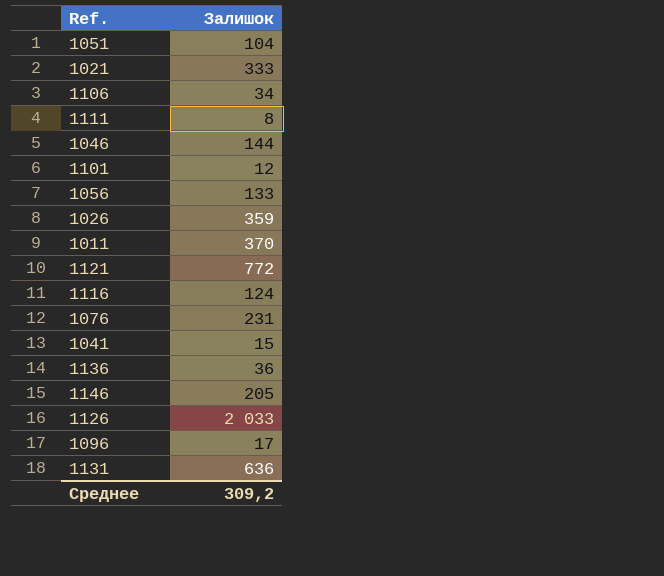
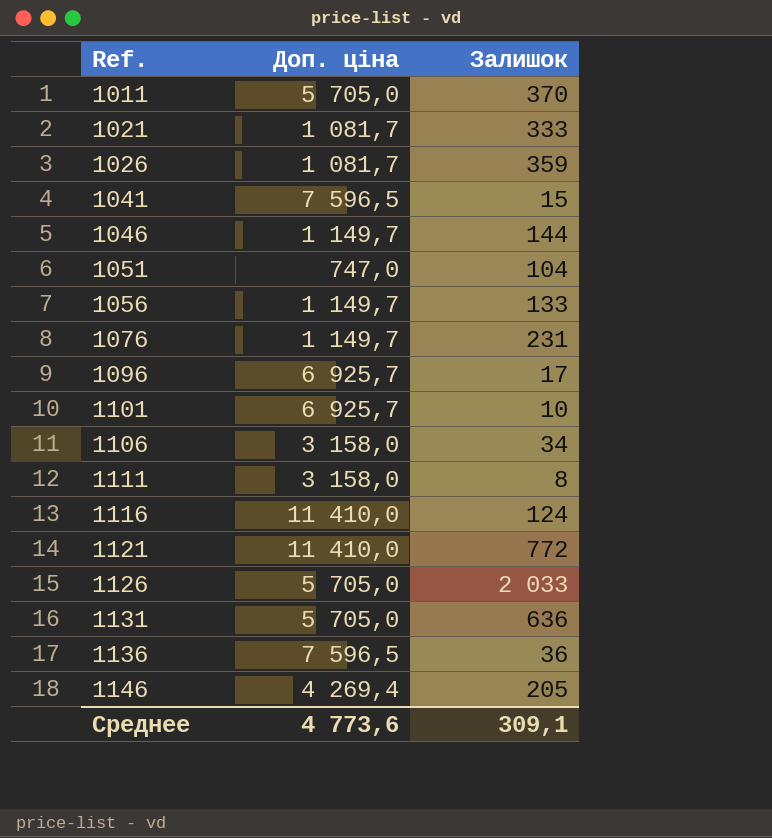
row order: none -> Ref. ascending
column Доп. ціна | position: none -> 2
1101 | Залишок: 12 -> 10
Среднее | Залишок: 309,2 -> 309,1

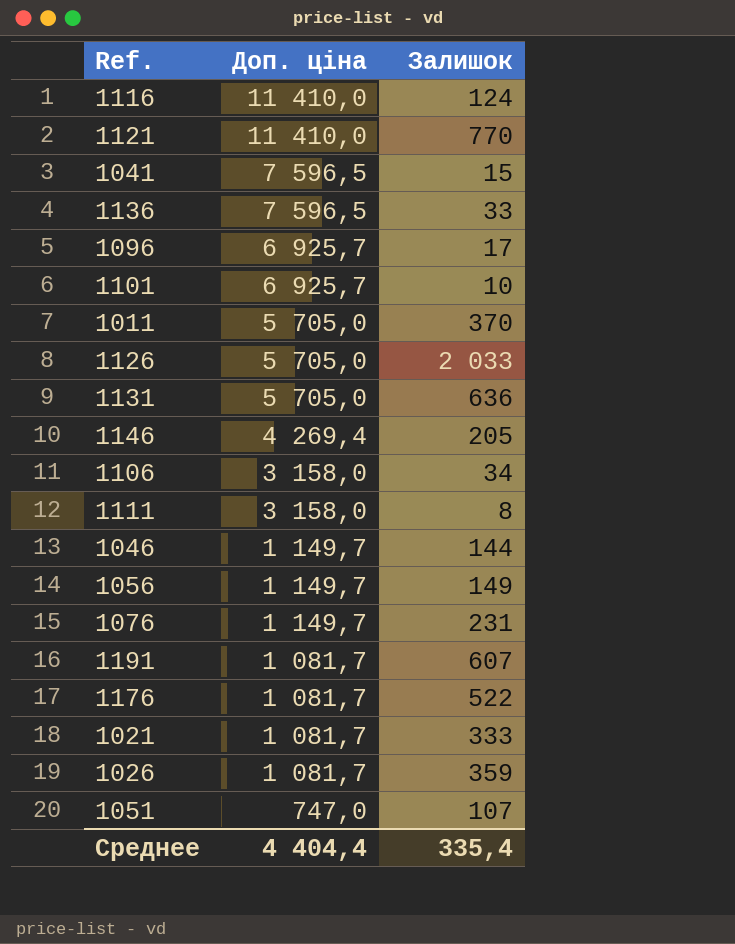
row order: Ref. ascending -> Доп. ціна descending
1121 | Залишок: 772 -> 770
1136 | Залишок: 36 -> 33
1056 | Залишок: 133 -> 149
row 1191: none -> 1 081,7 | 607
row 1176: none -> 1 081,7 | 522
1051 | Залишок: 104 -> 107
Среднее | Доп. ціна: 4 773,6 -> 4 404,4
Среднее | Залишок: 309,1 -> 335,4

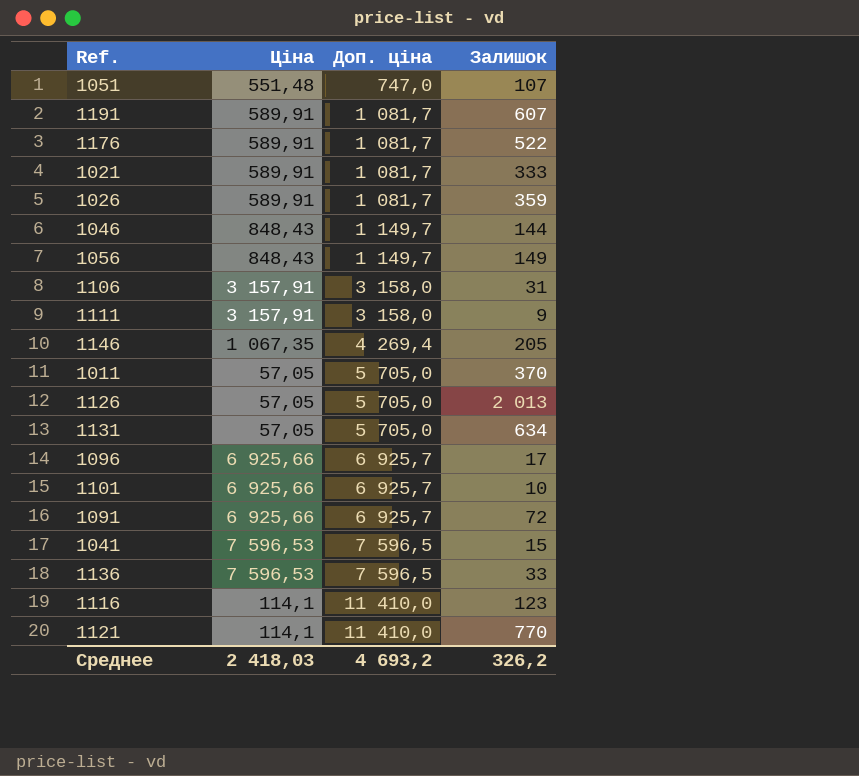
row order: Доп. ціна descending -> Доп. ціна ascending
column Ціна | position: none -> 2
row 1076: 1 149,7 | 231 -> none
1106 | Залишок: 34 -> 31
1111 | Залишок: 8 -> 9
1126 | Залишок: 2 033 -> 2 013
1131 | Залишок: 636 -> 634
row 1091: none -> 6 925,66 | 6 925,7 | 72
1116 | Залишок: 124 -> 123
Среднее | Доп. ціна: 4 404,4 -> 4 693,2
Среднее | Залишок: 335,4 -> 326,2

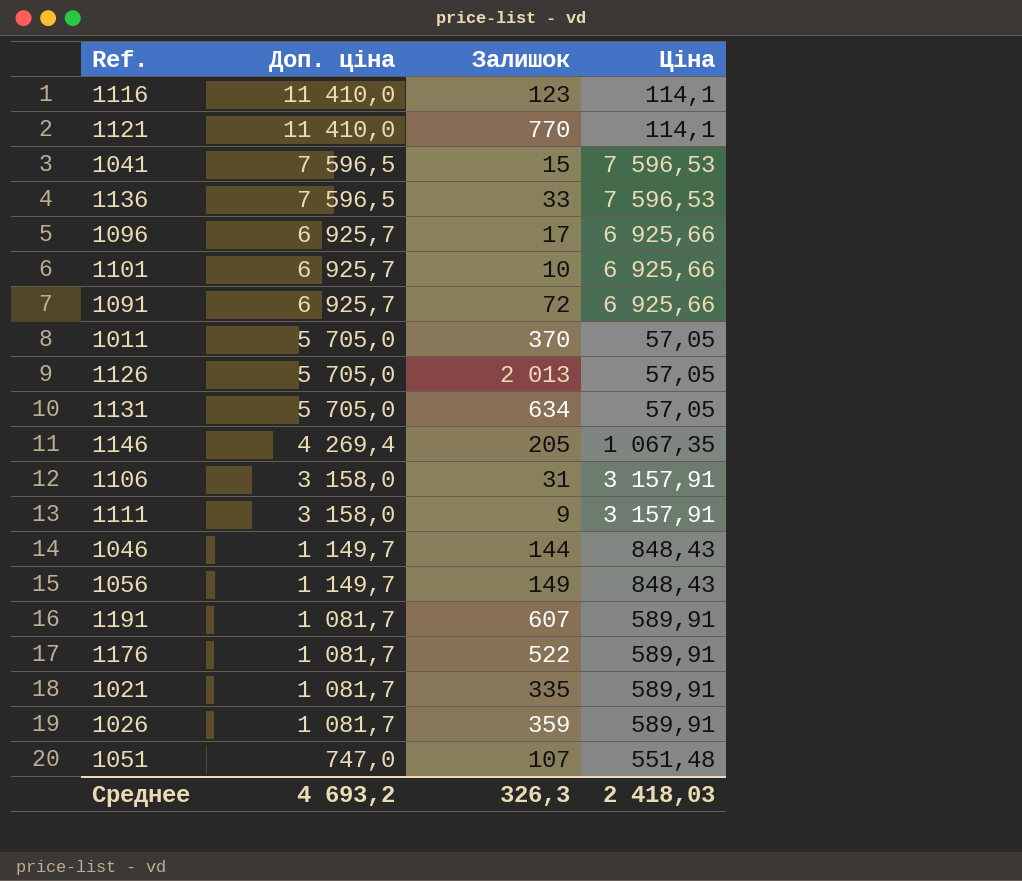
row order: Доп. ціна ascending -> Доп. ціна descending
column Ціна | position: 2 -> 4
1021 | Залишок: 333 -> 335
Среднее | Залишок: 326,2 -> 326,3

